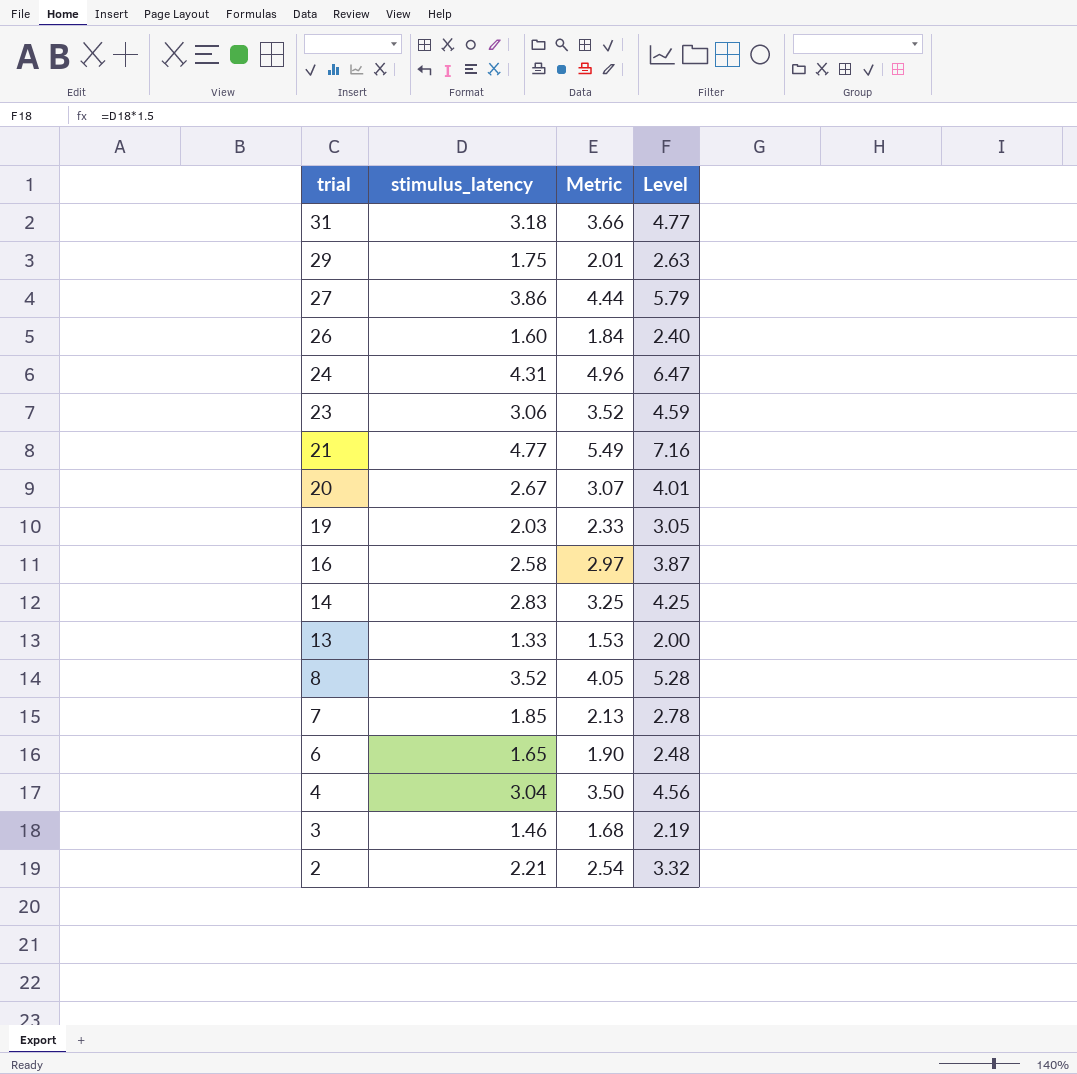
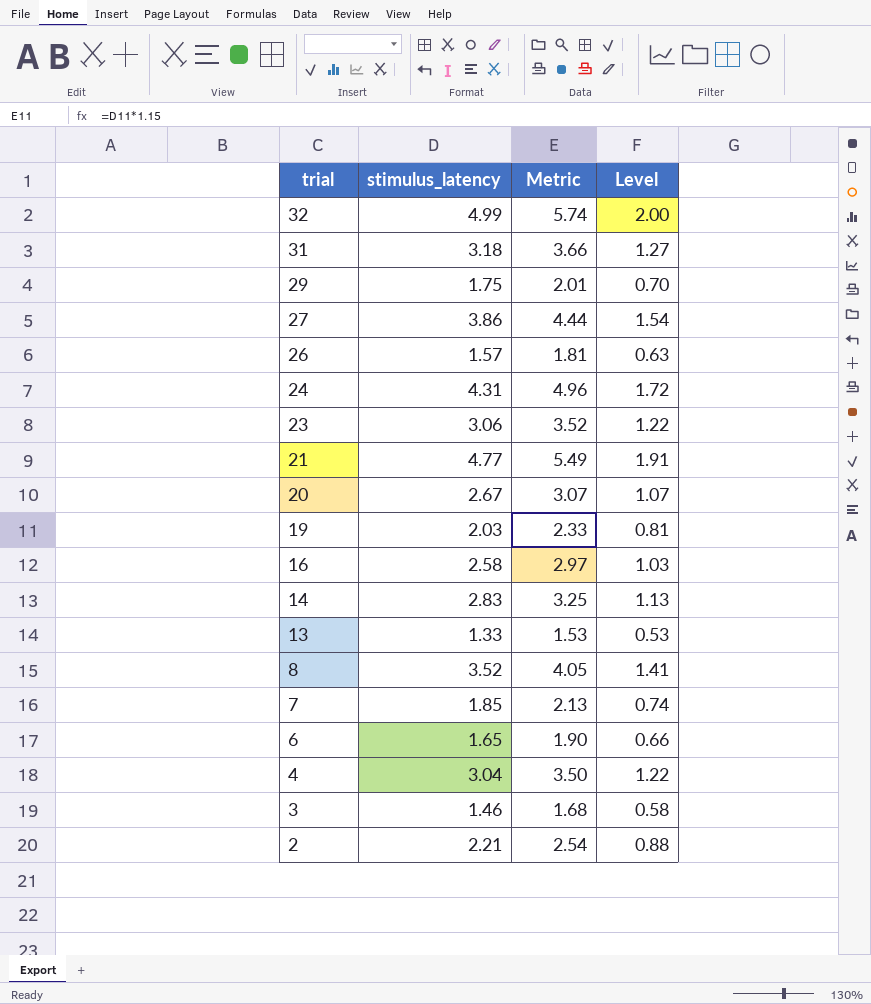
column Level | formula: [stimulus_latency] * 1.5 -> [stimulus_latency] * 0.4
row 32: none -> 4.99 | 5.74 | 2.00
26 | stimulus_latency: 1.60 -> 1.57
26 | Metric: 1.84 -> 1.81

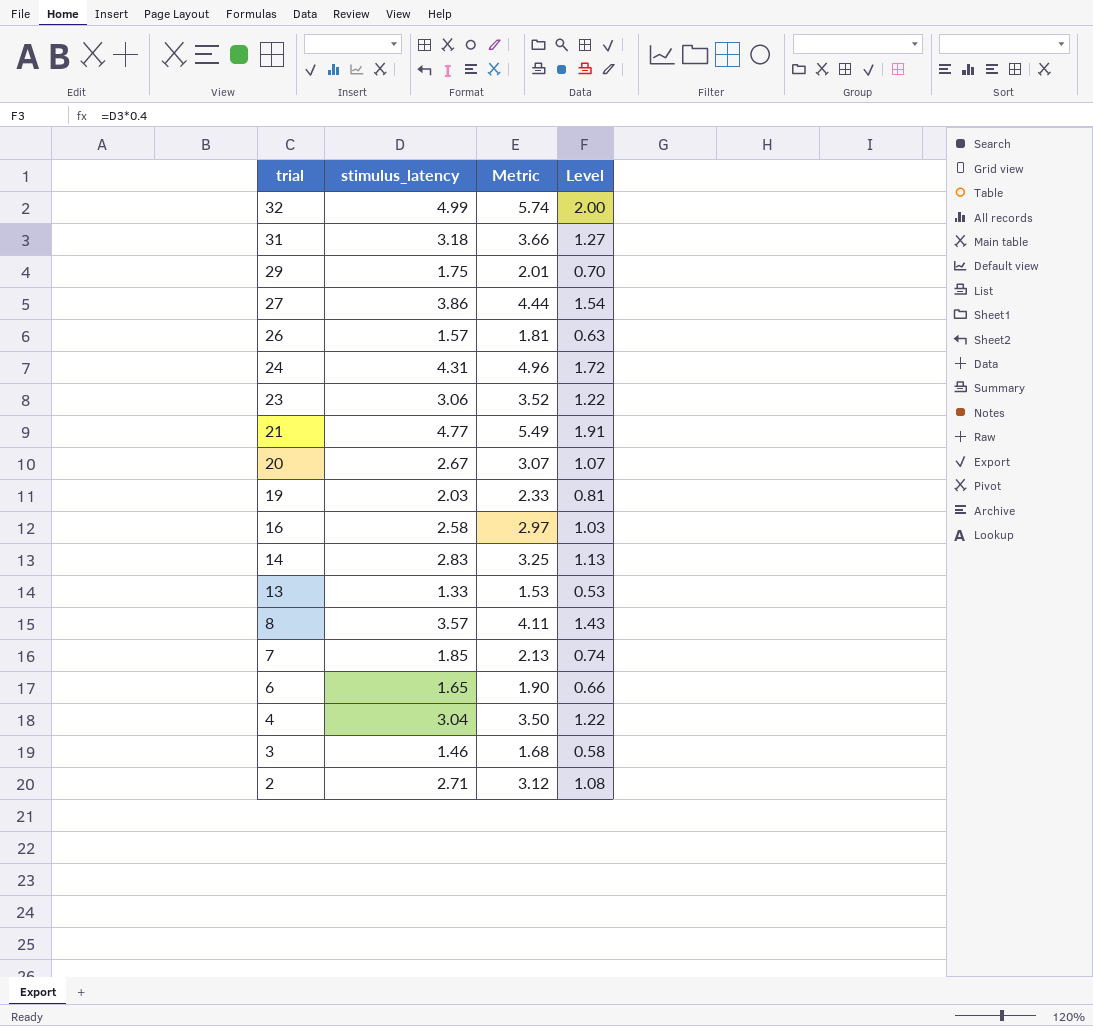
8 | stimulus_latency: 3.52 -> 3.57
8 | Metric: 4.05 -> 4.11
8 | Level: 1.41 -> 1.43
2 | stimulus_latency: 2.21 -> 2.71
2 | Metric: 2.54 -> 3.12
2 | Level: 0.88 -> 1.08

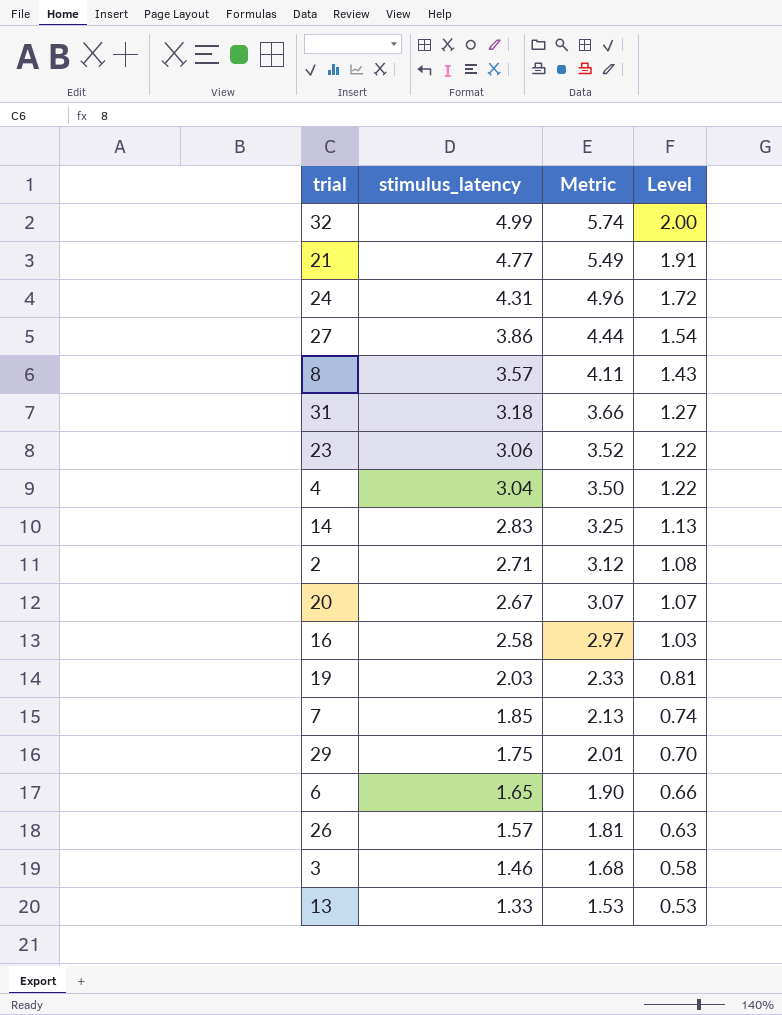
row order: trial descending -> stimulus_latency descending

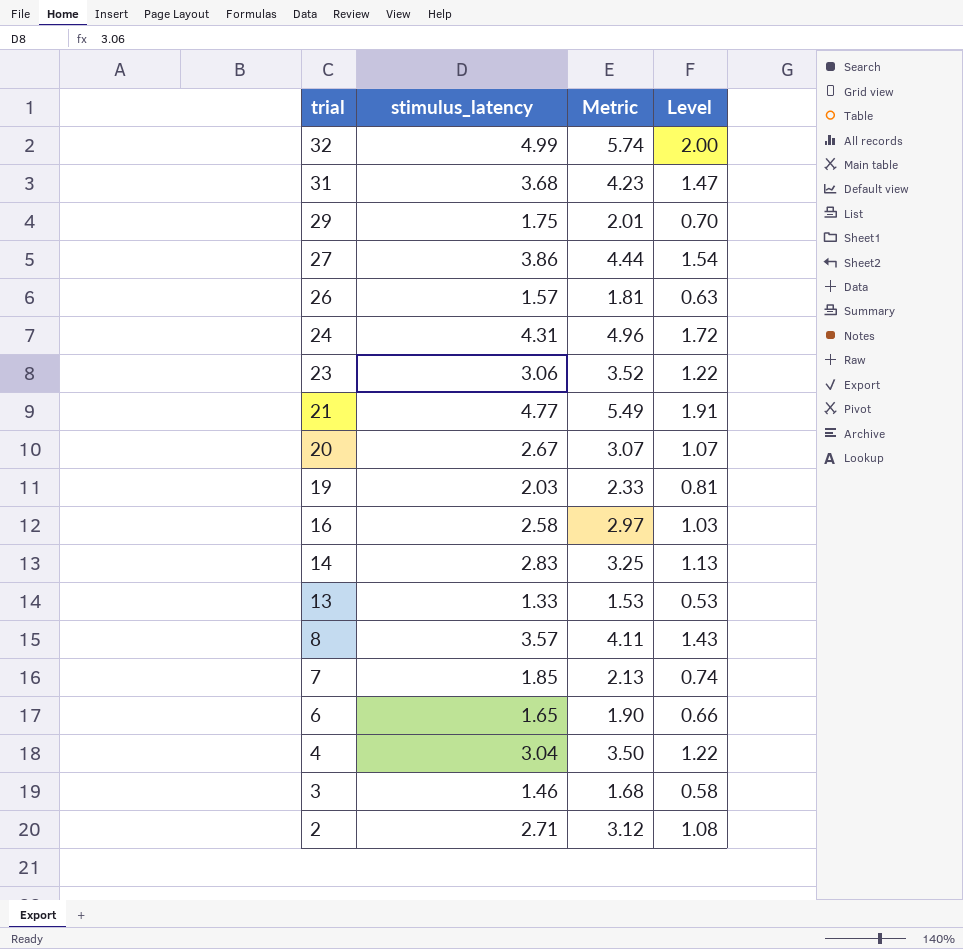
row order: stimulus_latency descending -> trial descending
31 | stimulus_latency: 3.18 -> 3.68
31 | Metric: 3.66 -> 4.23
31 | Level: 1.27 -> 1.47

